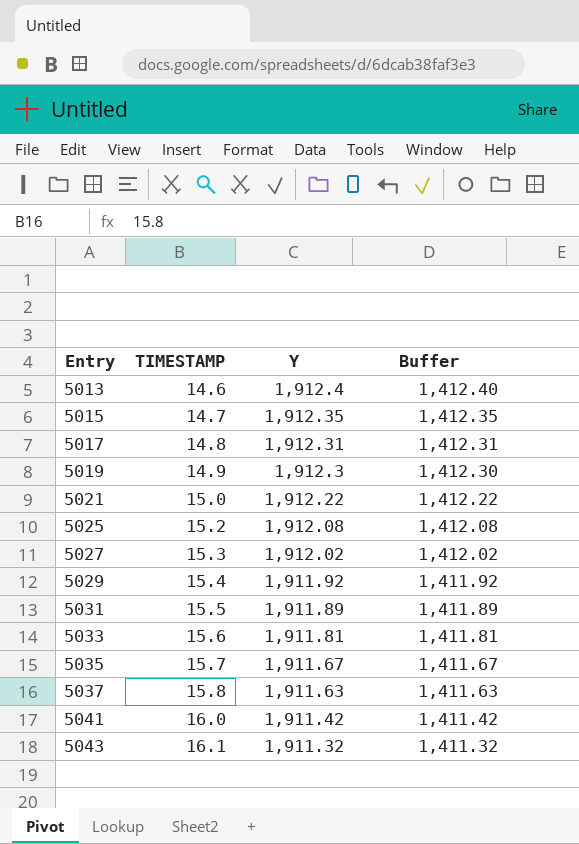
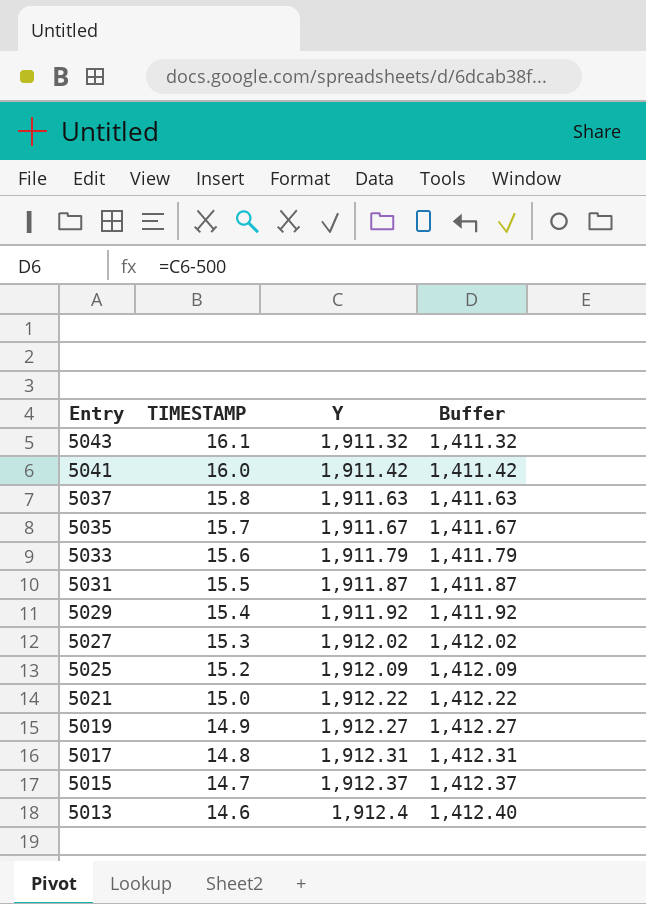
row order: Entry ascending -> Entry descending
5033 | Y: 1,911.81 -> 1,911.79
5033 | Buffer: 1,411.81 -> 1,411.79
5031 | Y: 1,911.89 -> 1,911.87
5031 | Buffer: 1,411.89 -> 1,411.87
5025 | Y: 1,912.08 -> 1,912.09
5025 | Buffer: 1,412.08 -> 1,412.09
5019 | Y: 1,912.3 -> 1,912.27
5019 | Buffer: 1,412.30 -> 1,412.27
5015 | Y: 1,912.35 -> 1,912.37
5015 | Buffer: 1,412.35 -> 1,412.37

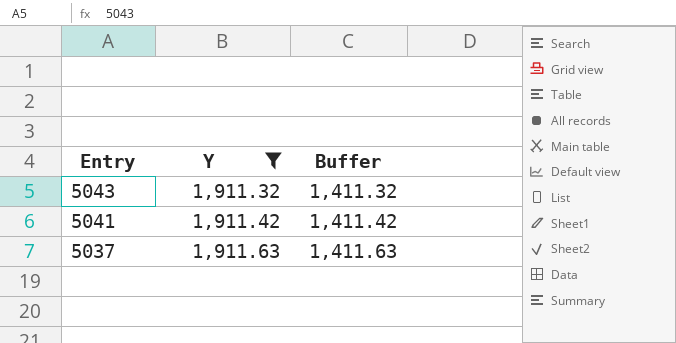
filter: none -> Y <= 1,911.63
column TIMESTAMP | position: 2 -> none

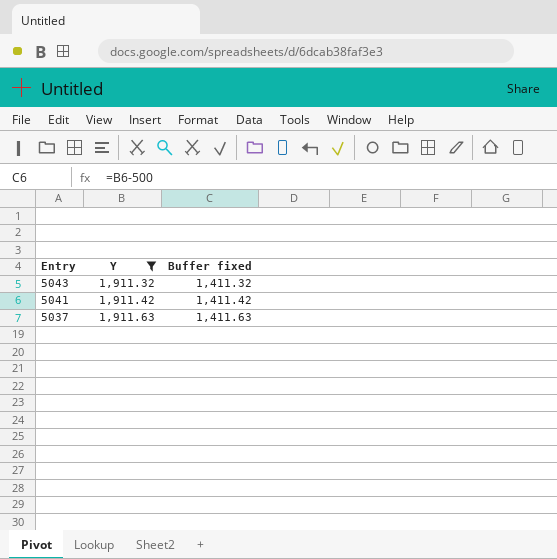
column name: Buffer -> Buffer fixed

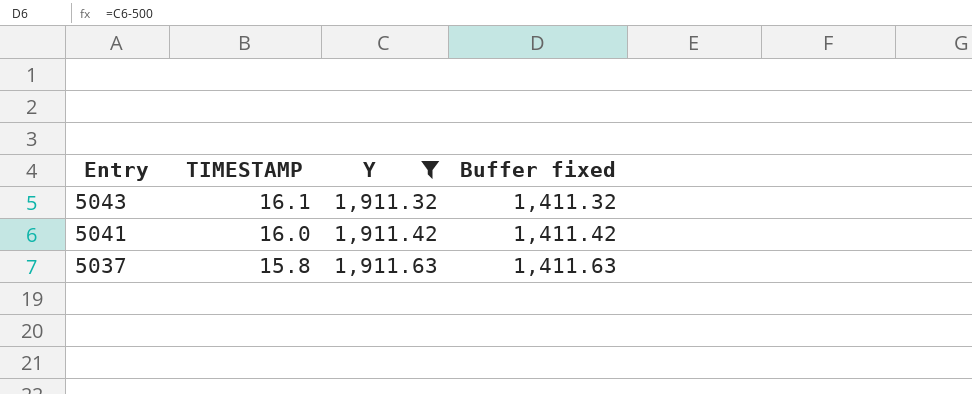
column TIMESTAMP | position: none -> 2

